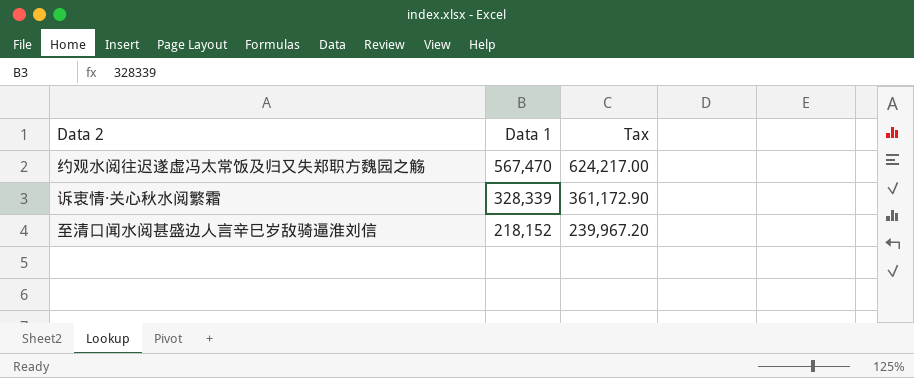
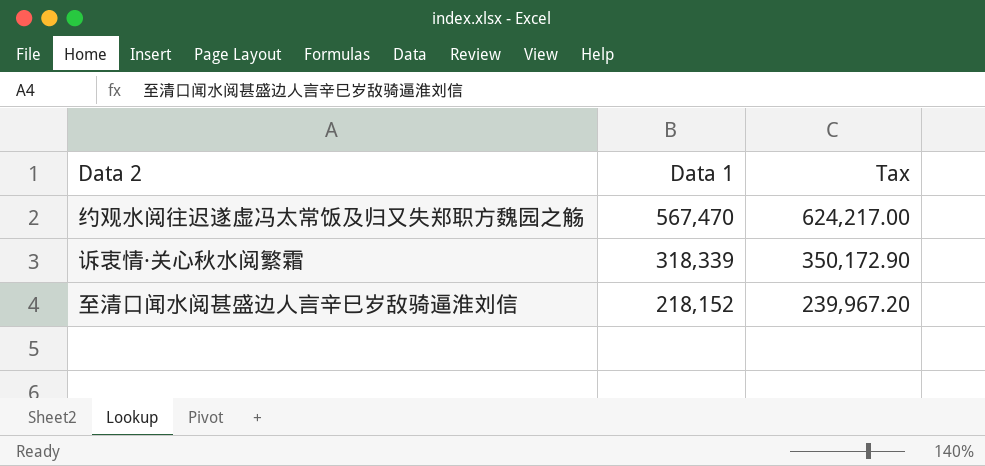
诉衷情·关心秋水阅繁霜 | Data 1: 328,339 -> 318,339
诉衷情·关心秋水阅繁霜 | Tax: 361,172.90 -> 350,172.90

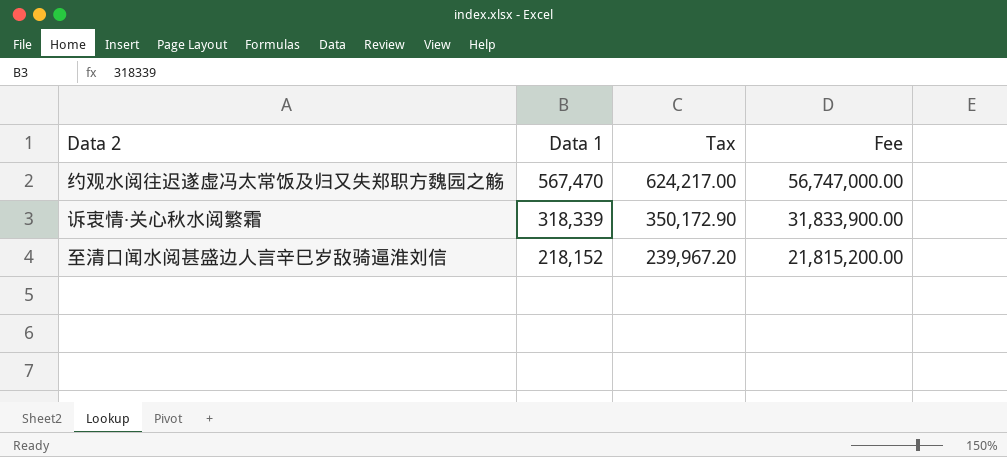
column Fee | formula: none -> [Data 1] * 100

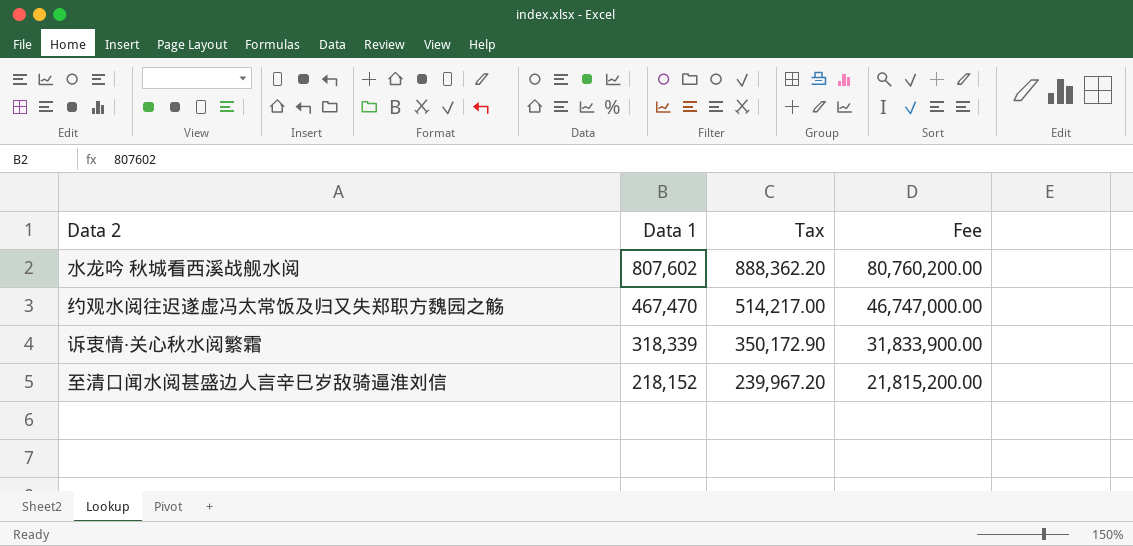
row 水龙吟 秋城看西溪战舰水阅: none -> 807,602 | 888,362.20 | 80,760,200.00
约观水阅往迟遂虚冯太常饭及归又失郑职方魏园之觞 | Data 1: 567,470 -> 467,470
约观水阅往迟遂虚冯太常饭及归又失郑职方魏园之觞 | Tax: 624,217.00 -> 514,217.00
约观水阅往迟遂虚冯太常饭及归又失郑职方魏园之觞 | Fee: 56,747,000.00 -> 46,747,000.00

